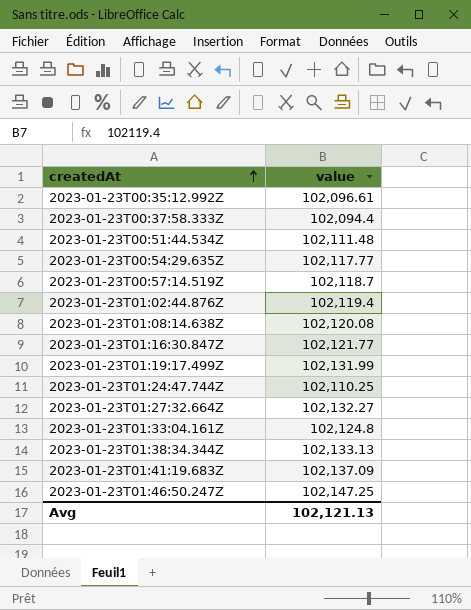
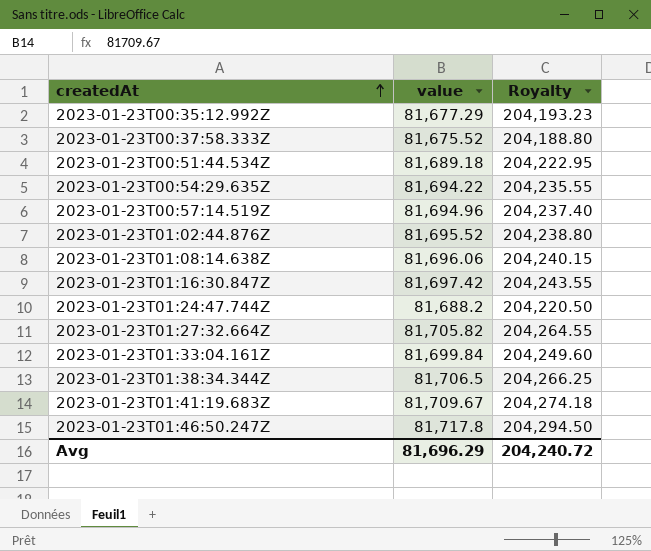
column Royalty | formula: none -> [value] * 2.5
row 2023-01-23T01:19:17.499Z: 102,131.99 -> none
2023-01-23T00:35:12.992Z | value: 102,096.61 -> 81,677.29
2023-01-23T00:37:58.333Z | value: 102,094.4 -> 81,675.52
2023-01-23T00:51:44.534Z | value: 102,111.48 -> 81,689.18
2023-01-23T00:54:29.635Z | value: 102,117.77 -> 81,694.22
2023-01-23T00:57:14.519Z | value: 102,118.7 -> 81,694.96
2023-01-23T01:02:44.876Z | value: 102,119.4 -> 81,695.52
2023-01-23T01:08:14.638Z | value: 102,120.08 -> 81,696.06
2023-01-23T01:16:30.847Z | value: 102,121.77 -> 81,697.42
2023-01-23T01:24:47.744Z | value: 102,110.25 -> 81,688.2
2023-01-23T01:27:32.664Z | value: 102,132.27 -> 81,705.82
2023-01-23T01:33:04.161Z | value: 102,124.8 -> 81,699.84
2023-01-23T01:38:34.344Z | value: 102,133.13 -> 81,706.5
2023-01-23T01:41:19.683Z | value: 102,137.09 -> 81,709.67
2023-01-23T01:46:50.247Z | value: 102,147.25 -> 81,717.8
Avg | value: 102,121.13 -> 81,696.29

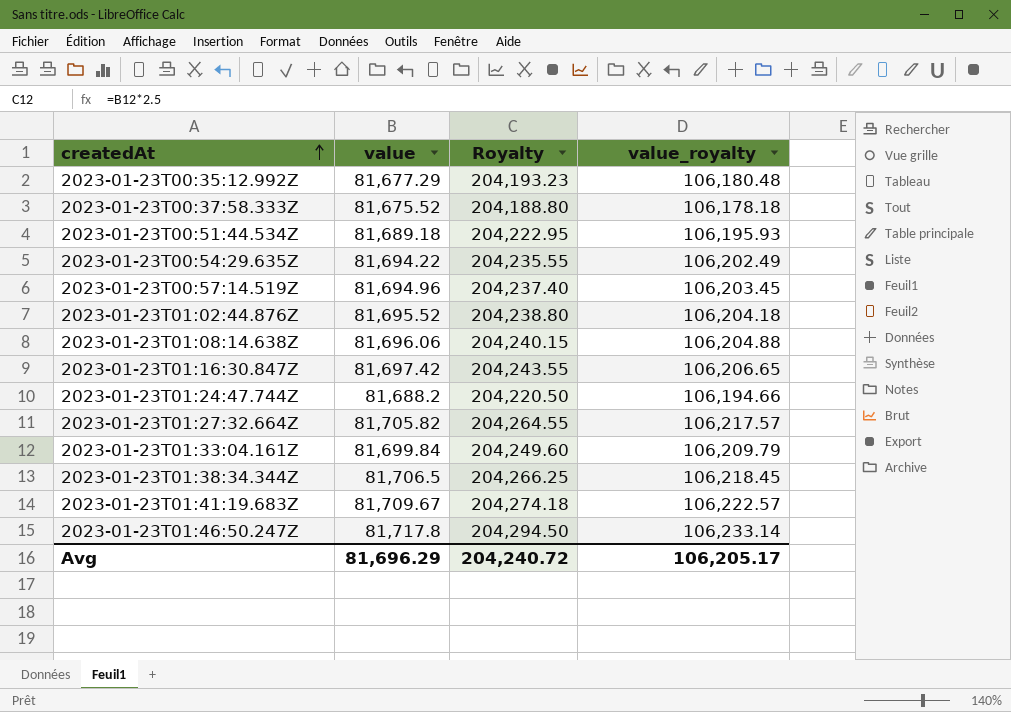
column value_royalty | formula: none -> [value] * 1.3

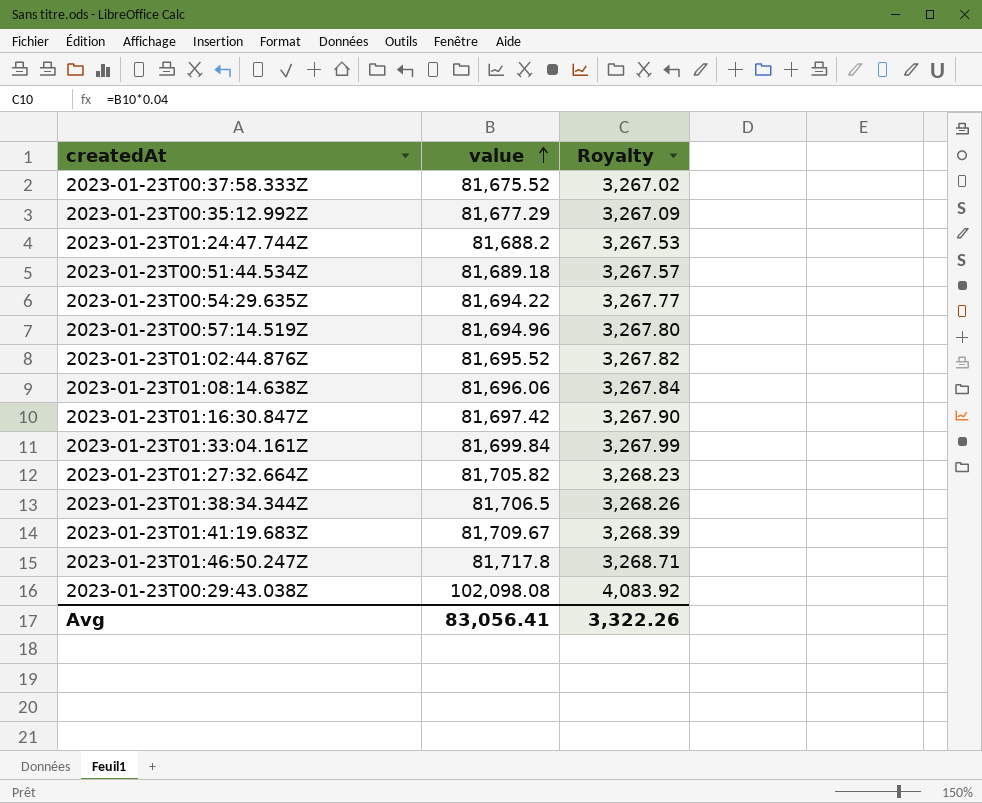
row order: createdAt ascending -> value ascending
column value_royalty | formula: [value] * 1.3 -> none
column Royalty | formula: [value] * 2.5 -> [value] * 0.04
row 2023-01-23T00:29:43.038Z: none -> 102,098.08 | 4,083.92
Avg | value: 81,696.29 -> 83,056.41
Avg | Royalty: 204,240.72 -> 3,322.26

